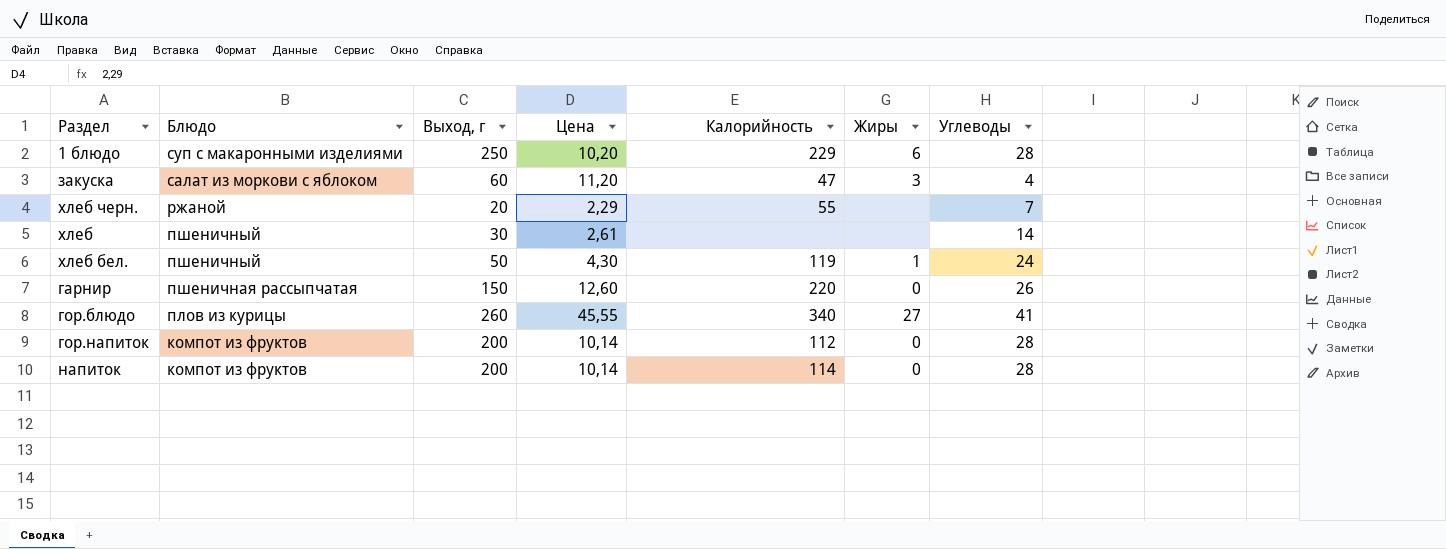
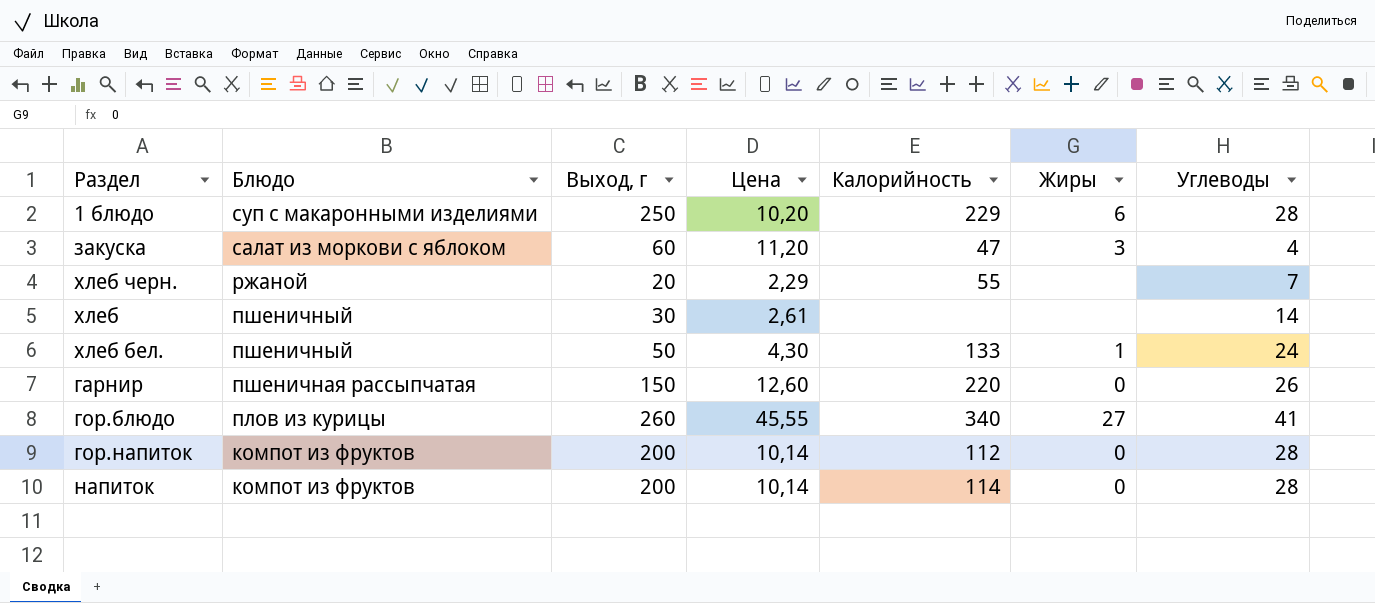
хлеб бел. | Калорийность: 119 -> 133

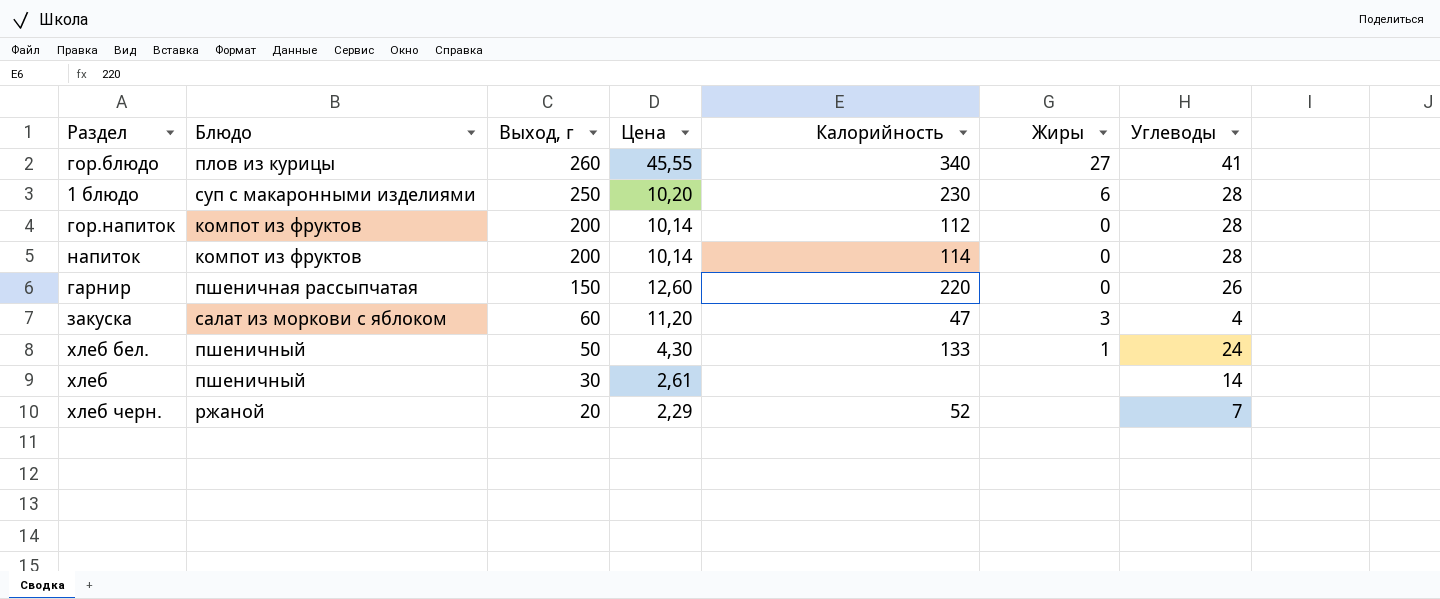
row order: Блюдо descending -> Выход, г descending
1 блюдо | Калорийность: 229 -> 230
хлеб черн. | Калорийность: 55 -> 52

